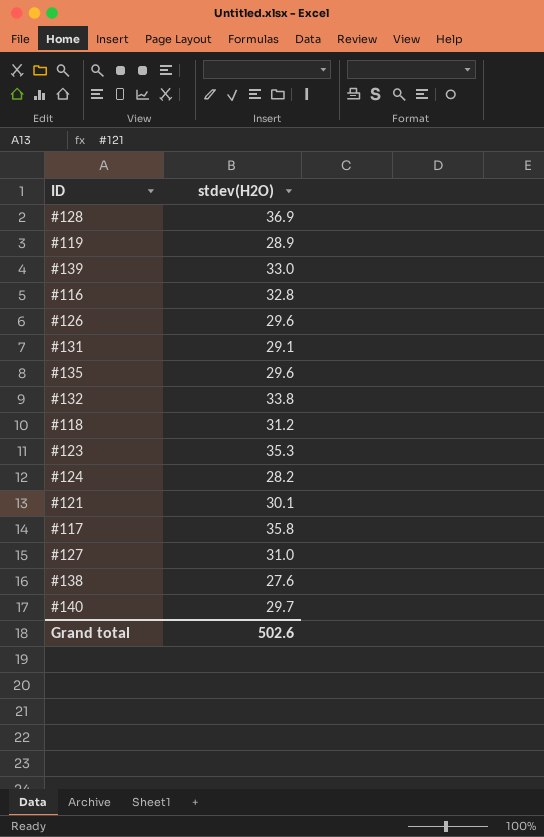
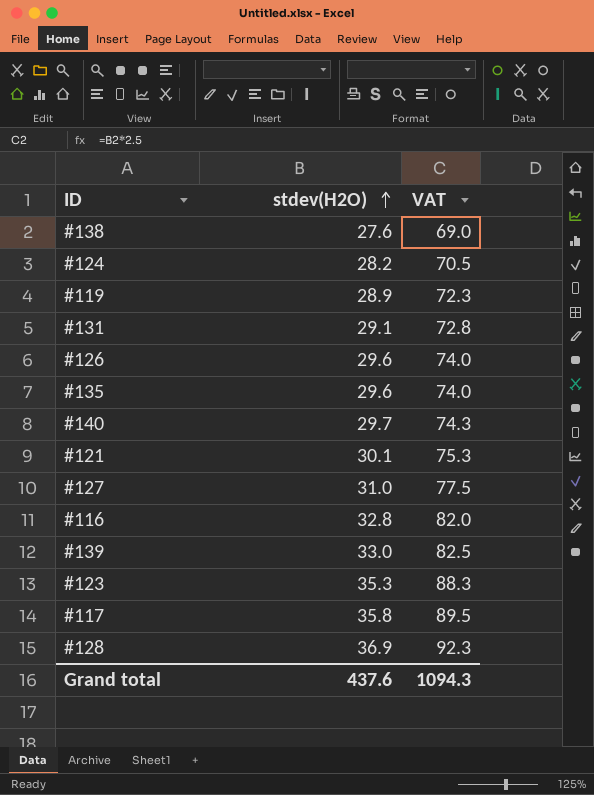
row order: none -> stdev(H2O) ascending
column VAT | formula: none -> [stdev(H2O)] * 2.5
row #132: 33.8 -> none
row #118: 31.2 -> none
Grand total | stdev(H2O): 502.6 -> 437.6

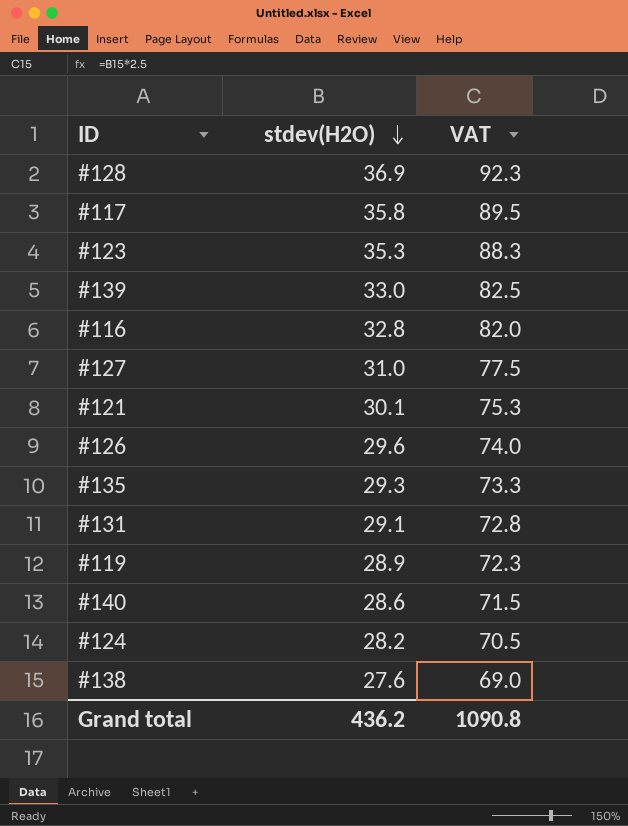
row order: stdev(H2O) ascending -> stdev(H2O) descending
#135 | stdev(H2O): 29.6 -> 29.3
#135 | VAT: 74.0 -> 73.3
#140 | stdev(H2O): 29.7 -> 28.6
#140 | VAT: 74.3 -> 71.5
Grand total | stdev(H2O): 437.6 -> 436.2
Grand total | VAT: 1094.3 -> 1090.8

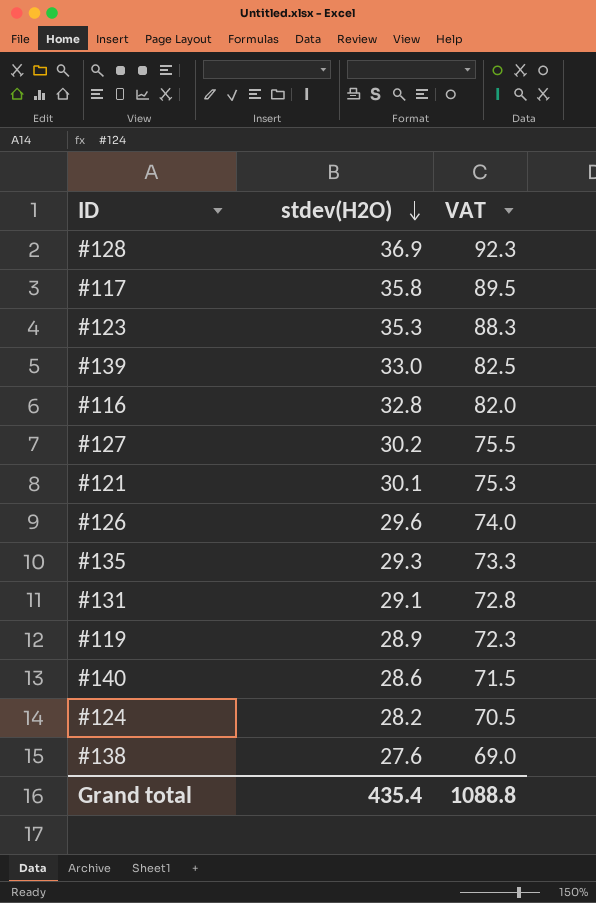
#127 | stdev(H2O): 31.0 -> 30.2
#127 | VAT: 77.5 -> 75.5
Grand total | stdev(H2O): 436.2 -> 435.4
Grand total | VAT: 1090.8 -> 1088.8

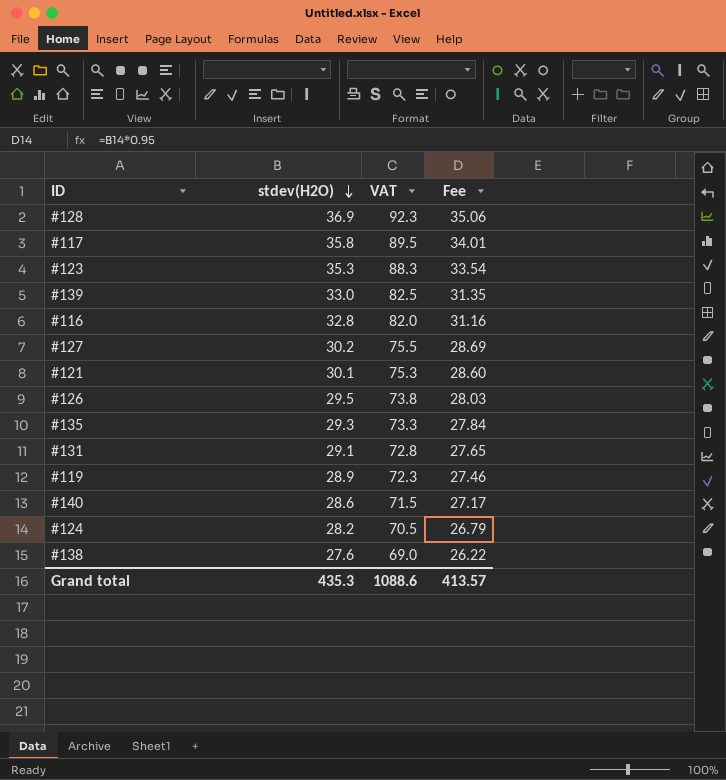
column Fee | formula: none -> [stdev(H2O)] * 0.95
#126 | stdev(H2O): 29.6 -> 29.5
#126 | VAT: 74.0 -> 73.8
Grand total | stdev(H2O): 435.4 -> 435.3
Grand total | VAT: 1088.8 -> 1088.6

